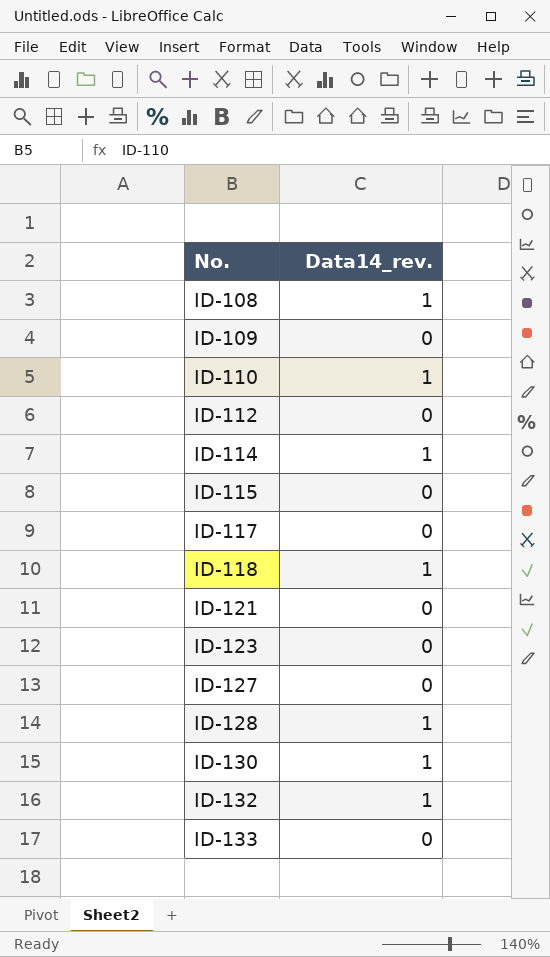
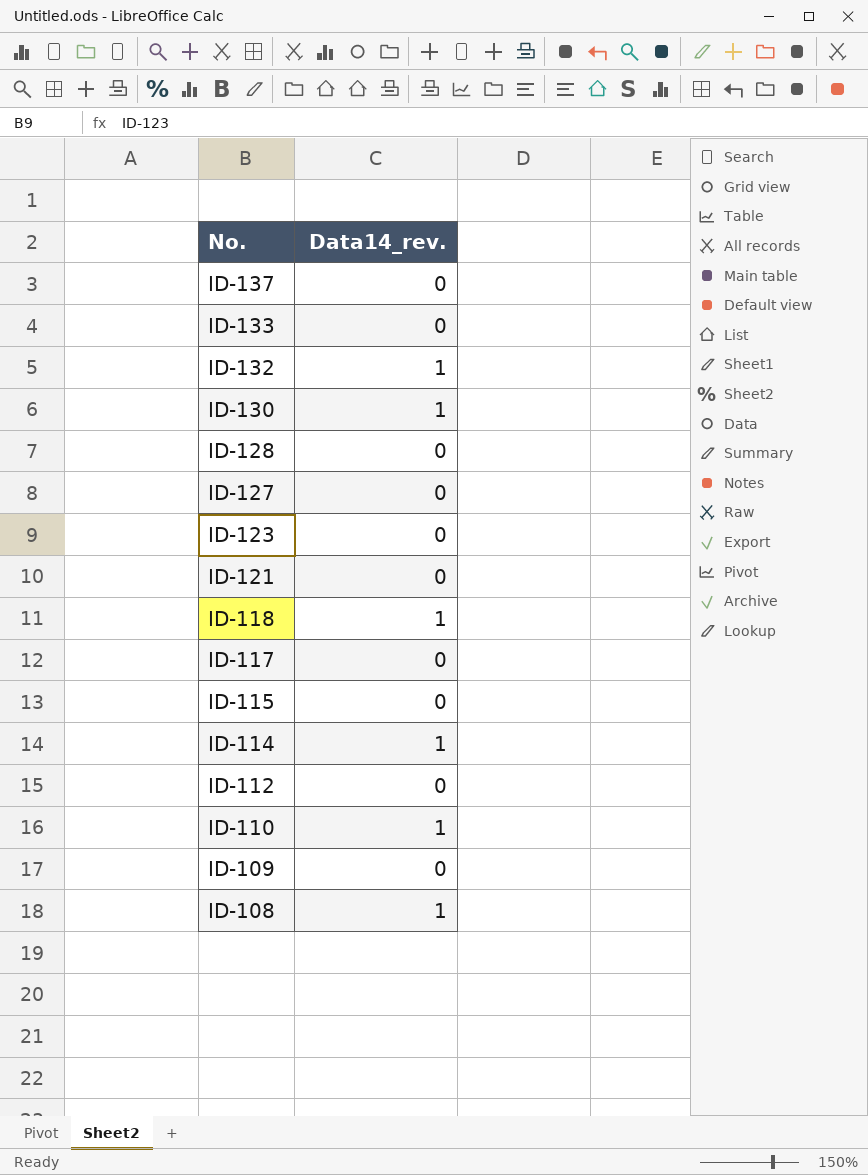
row order: No. ascending -> No. descending
row ID-137: none -> 0
ID-128 | Data14_rev.: 1 -> 0

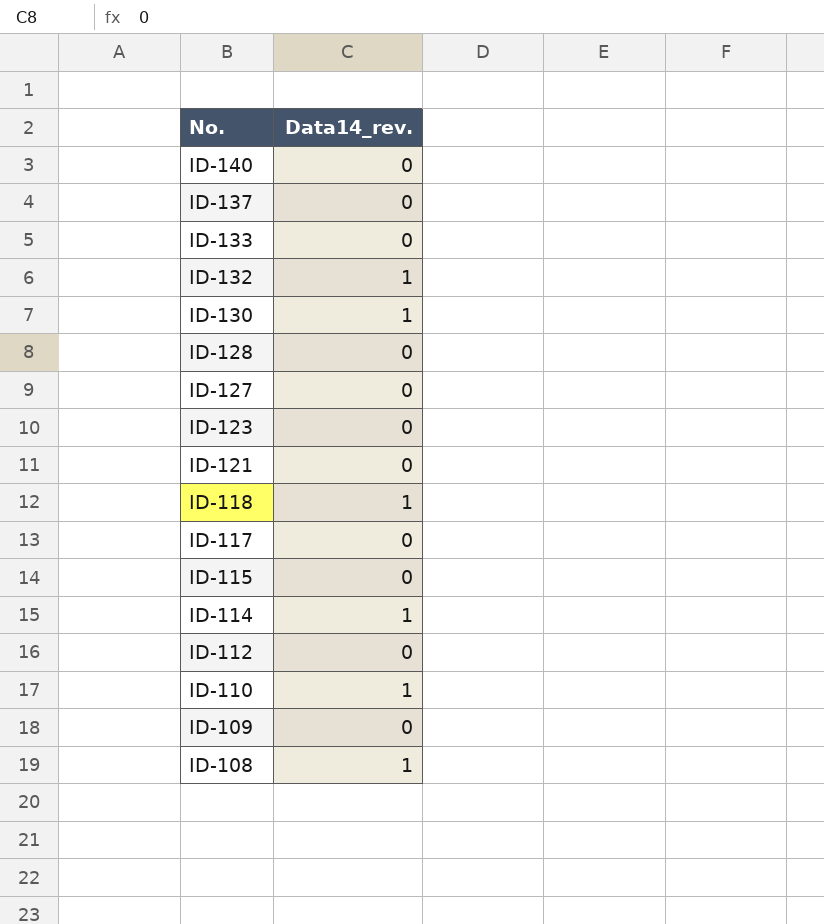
row ID-140: none -> 0

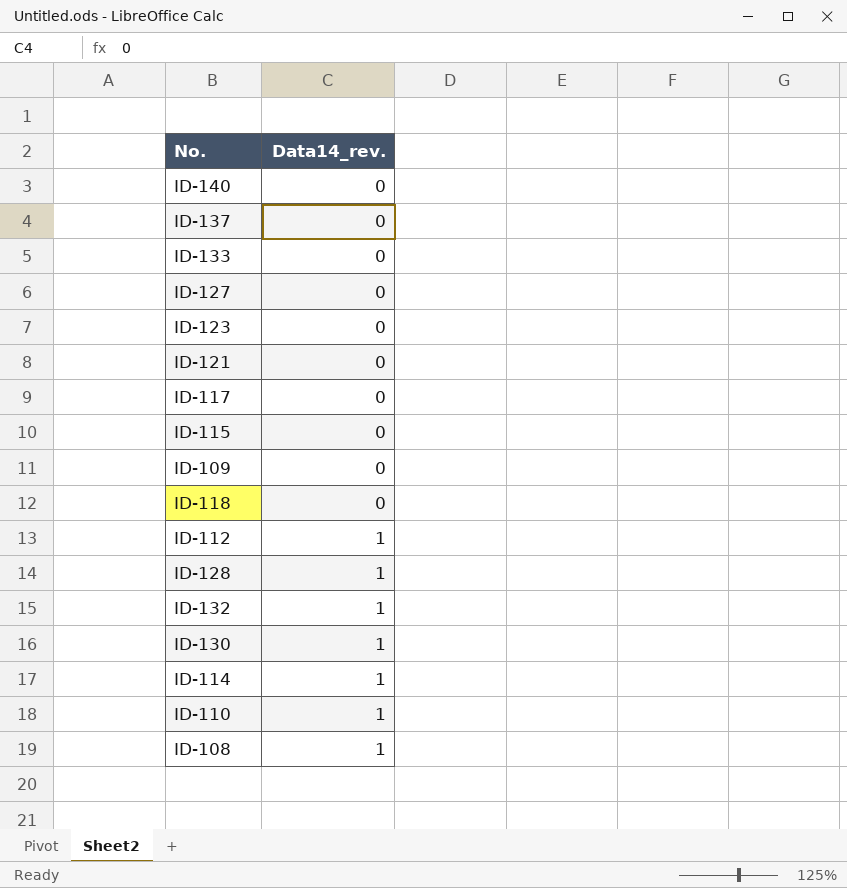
row order: No. descending -> Data14_rev. ascending
ID-118 | Data14_rev.: 1 -> 0
ID-112 | Data14_rev.: 0 -> 1
ID-128 | Data14_rev.: 0 -> 1

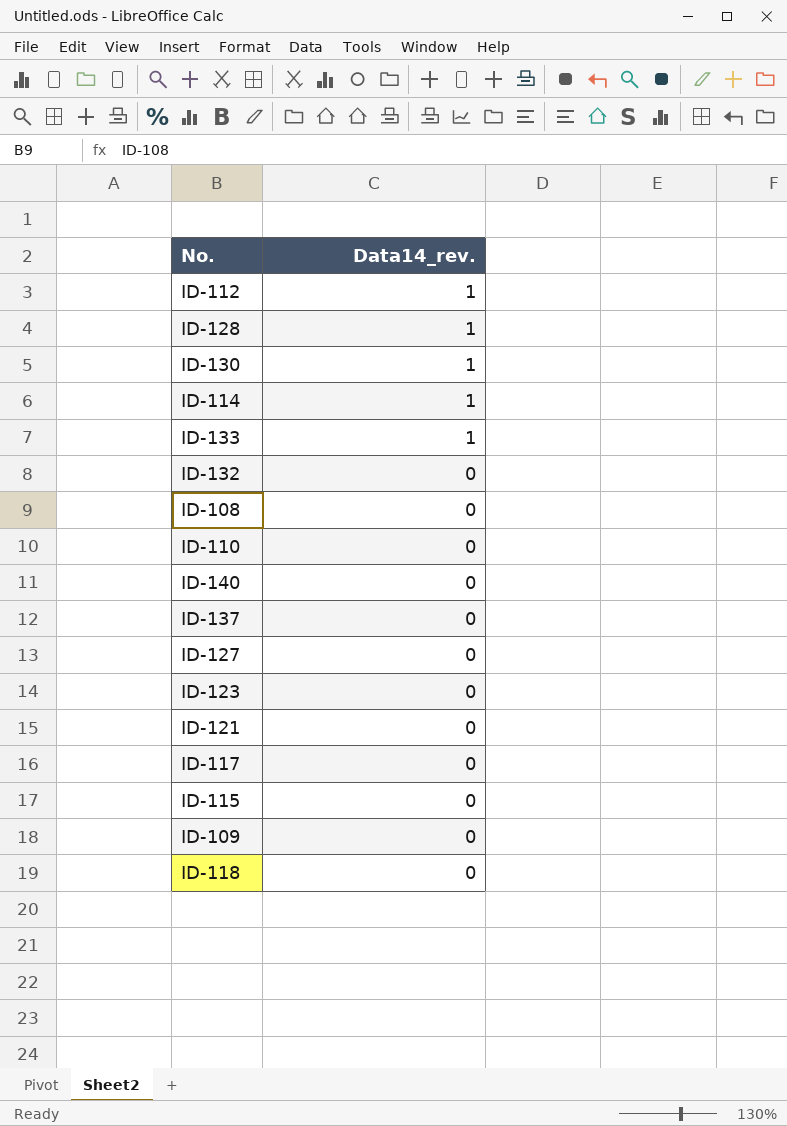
row order: Data14_rev. ascending -> Data14_rev. descending
ID-133 | Data14_rev.: 0 -> 1
ID-132 | Data14_rev.: 1 -> 0
ID-108 | Data14_rev.: 1 -> 0
ID-110 | Data14_rev.: 1 -> 0

